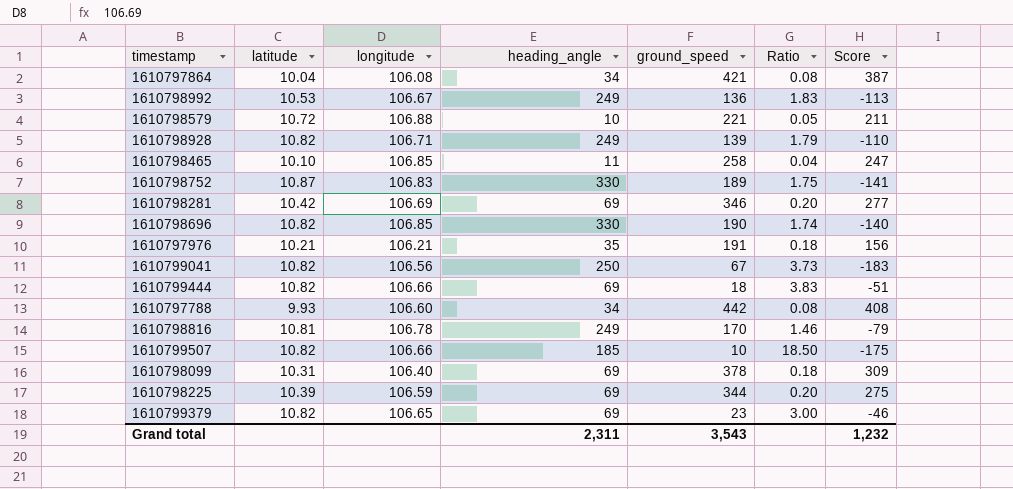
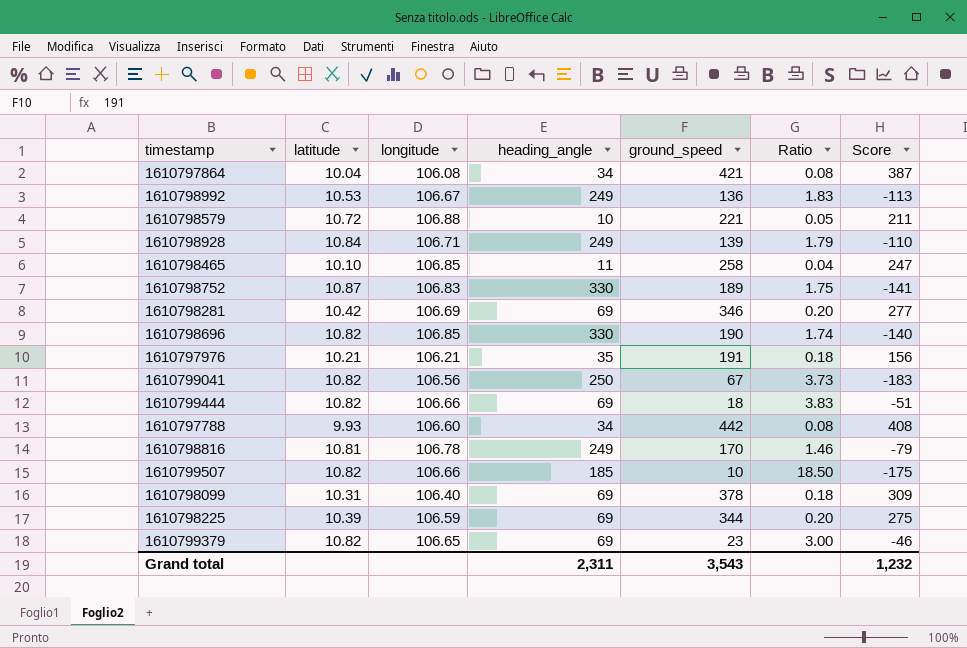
1610798928 | latitude: 10.82 -> 10.84

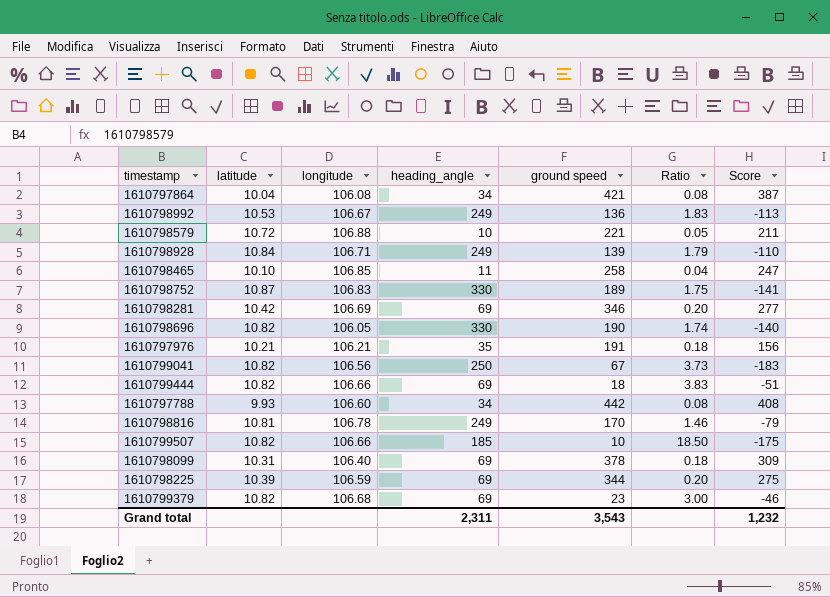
column name: ground_speed -> ground speed
1610798696 | longitude: 106.85 -> 106.05
1610799379 | longitude: 106.65 -> 106.68

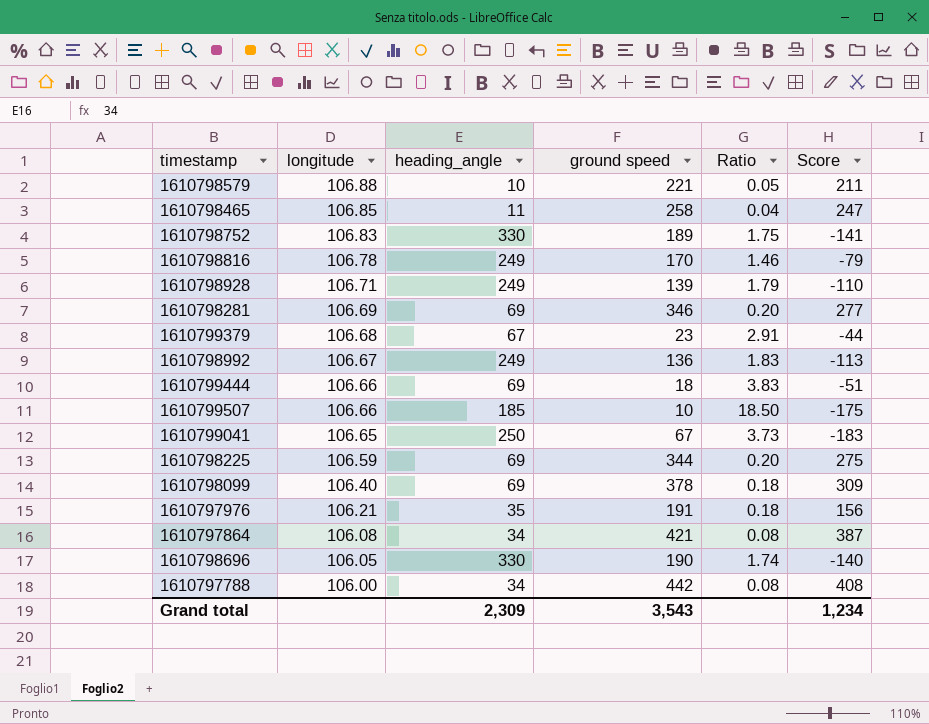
row order: none -> longitude descending
column latitude | position: 2 -> none
1610799379 | heading_angle: 69 -> 67
1610799379 | Ratio: 3.00 -> 2.91
1610799379 | Score: -46 -> -44
1610799041 | longitude: 106.56 -> 106.65
1610797788 | longitude: 106.60 -> 106.00
Grand total | heading_angle: 2,311 -> 2,309
Grand total | Score: 1,232 -> 1,234

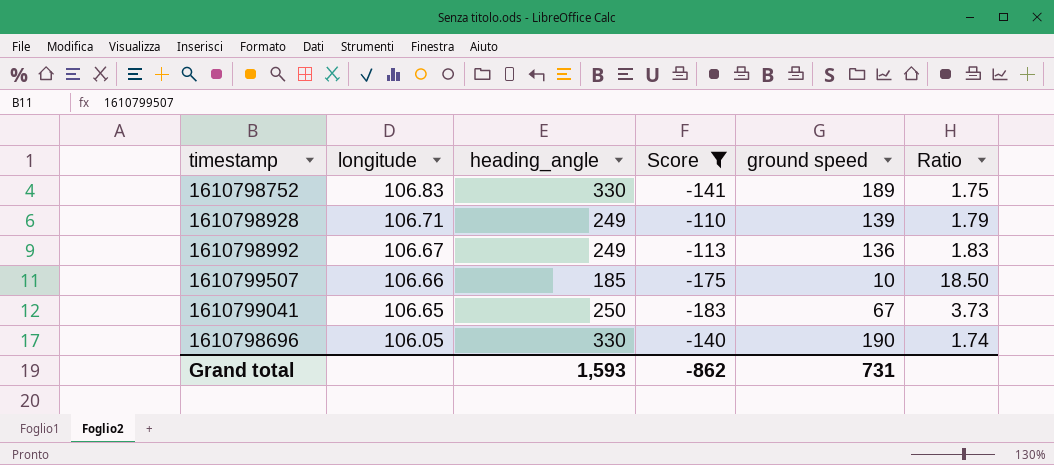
filter: none -> Score <= -110
column Score | position: 6 -> 4
Grand total | heading_angle: 2,309 -> 1,593
Grand total | Score: 1,234 -> -862
Grand total | ground speed: 3,543 -> 731

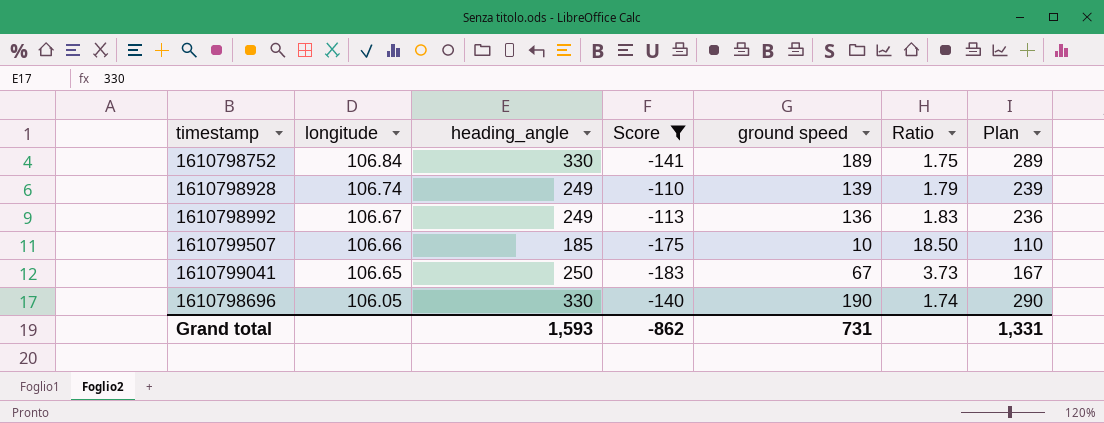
column Plan | formula: none -> [ground speed] + 100
1610798752 | longitude: 106.83 -> 106.84
1610798928 | longitude: 106.71 -> 106.74

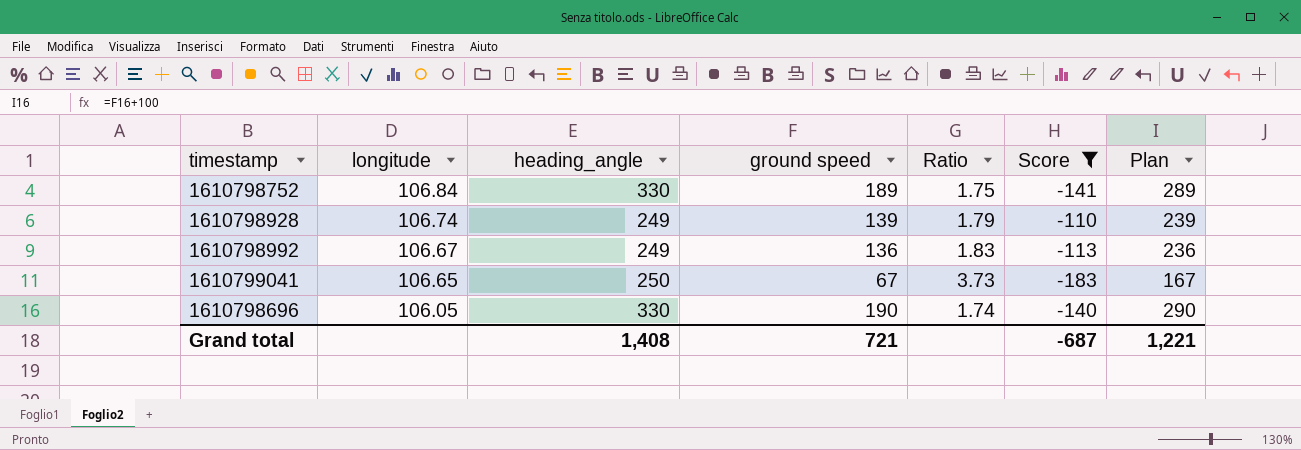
column Score | position: 4 -> 6
row 1610799507: 106.66 | 185 | -175 | 10 | 18.50 | 110 -> none
Grand total | heading_angle: 1,593 -> 1,408
Grand total | ground speed: 731 -> 721
Grand total | Score: -862 -> -687
Grand total | Plan: 1,331 -> 1,221

